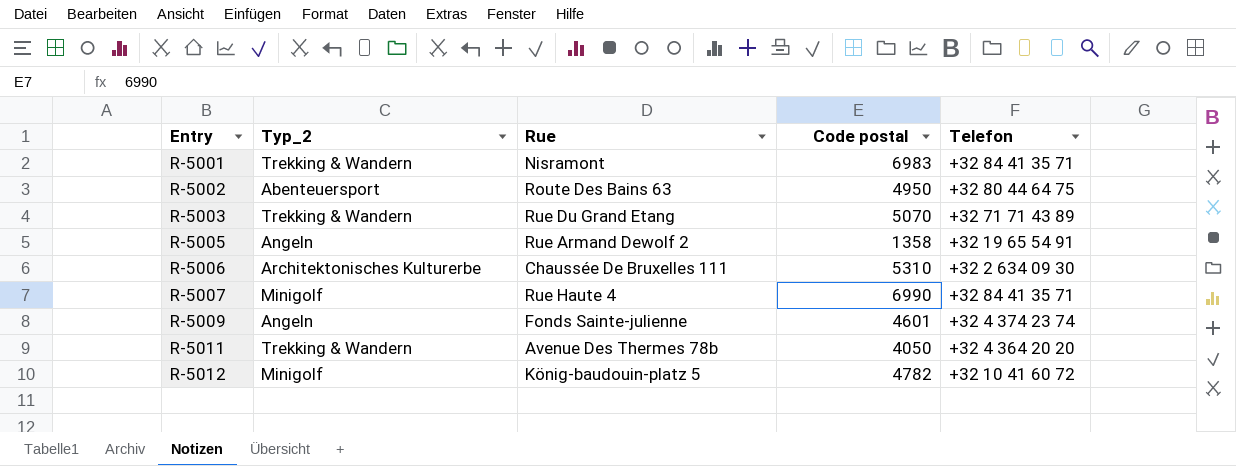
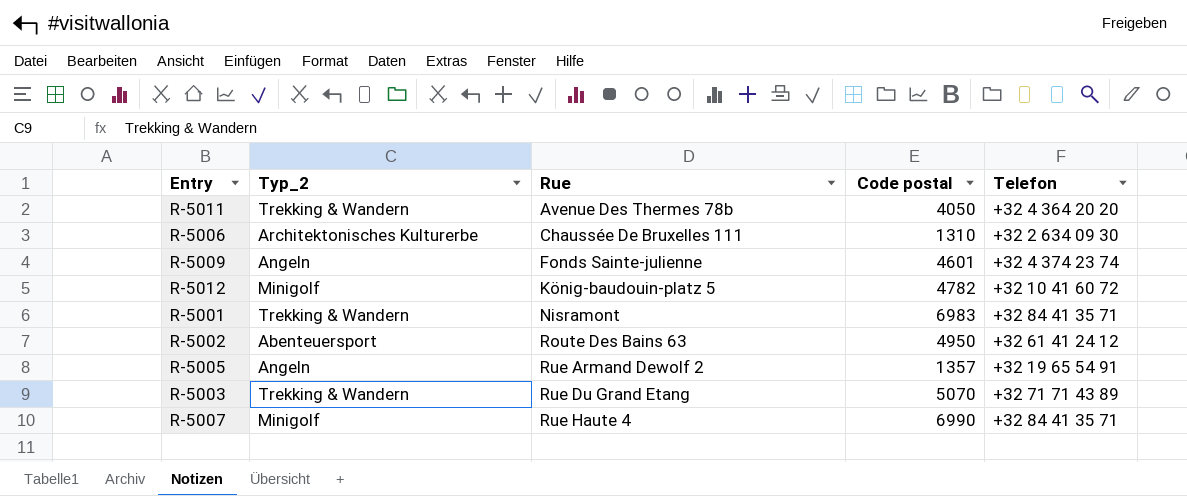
row order: Entry ascending -> Rue ascending
R-5006 | Code postal: 5310 -> 1310
R-5002 | Telefon: +32 80 44 64 75 -> +32 61 41 24 12
R-5005 | Code postal: 1358 -> 1357

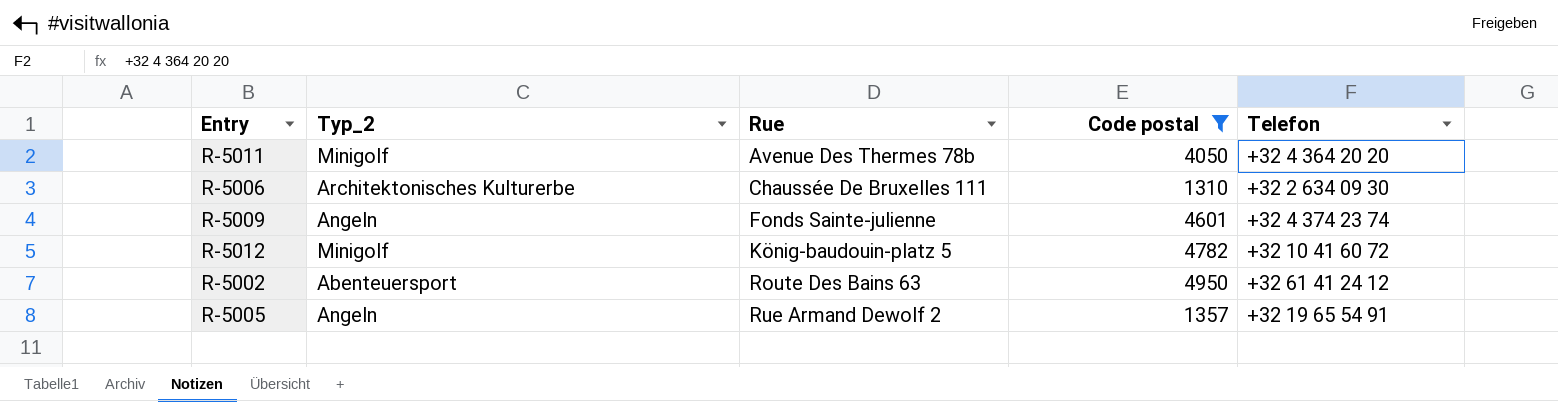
filter: none -> Code postal <= 4950
R-5011 | Typ_2: Trekking & Wandern -> Minigolf

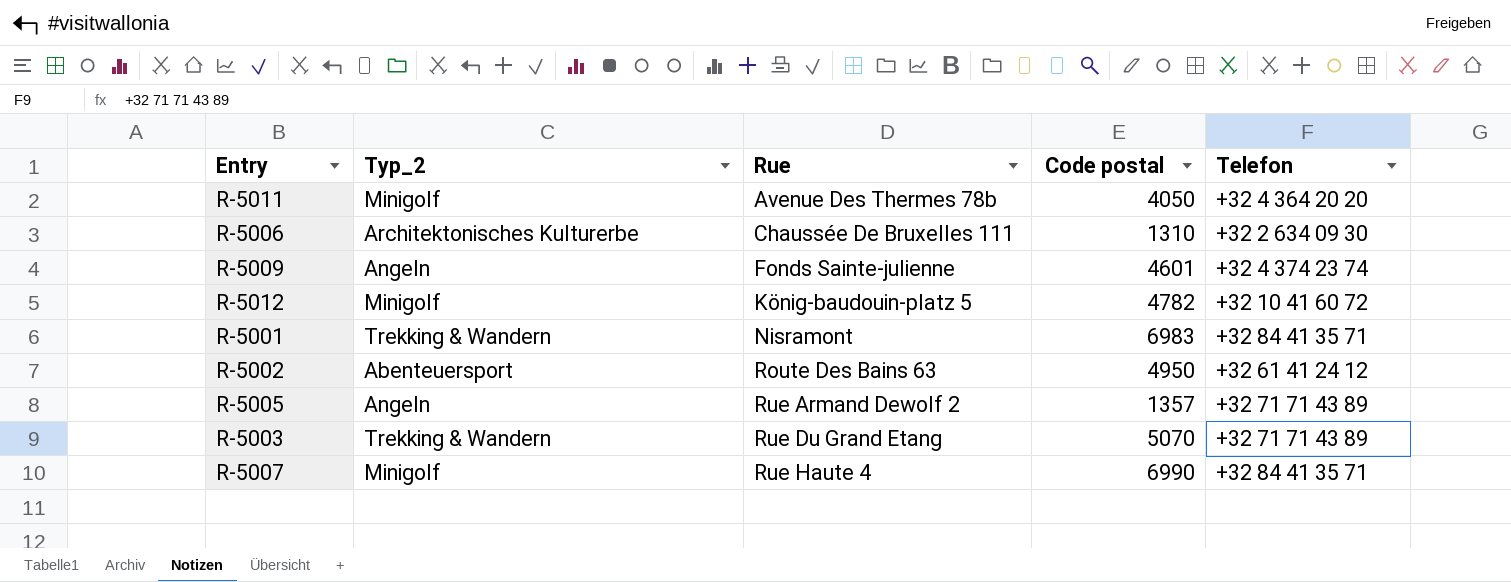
filter: Code postal <= 4950 -> none
R-5005 | Telefon: +32 19 65 54 91 -> +32 71 71 43 89

